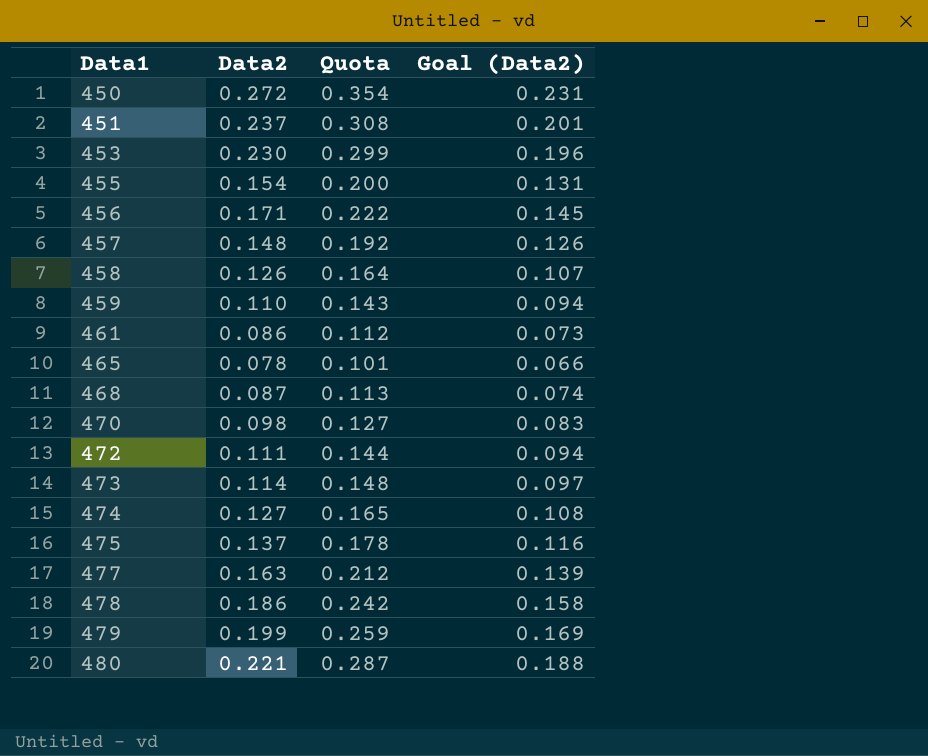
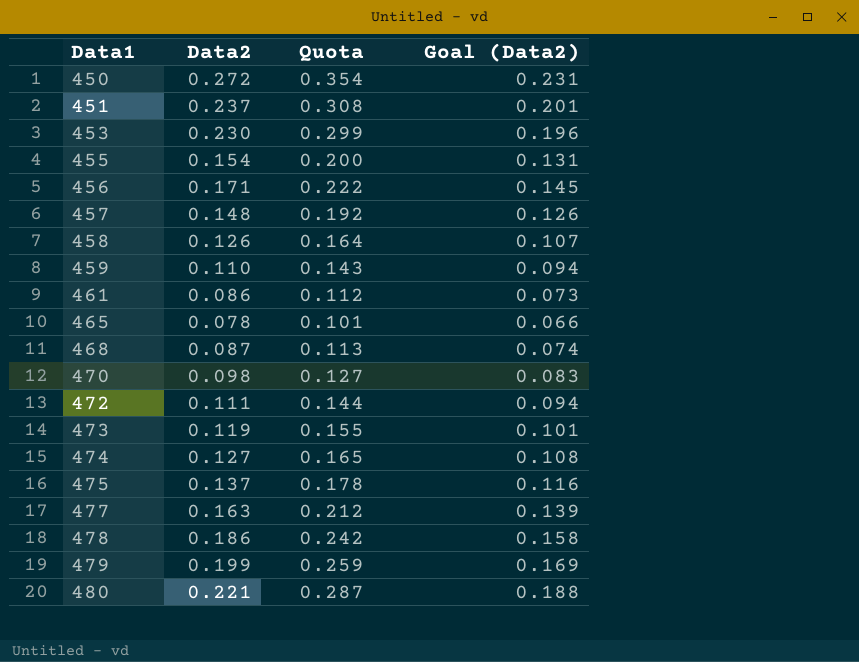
473 | Data2: 0.114 -> 0.119
473 | Quota: 0.148 -> 0.155
473 | Goal (Data2): 0.097 -> 0.101

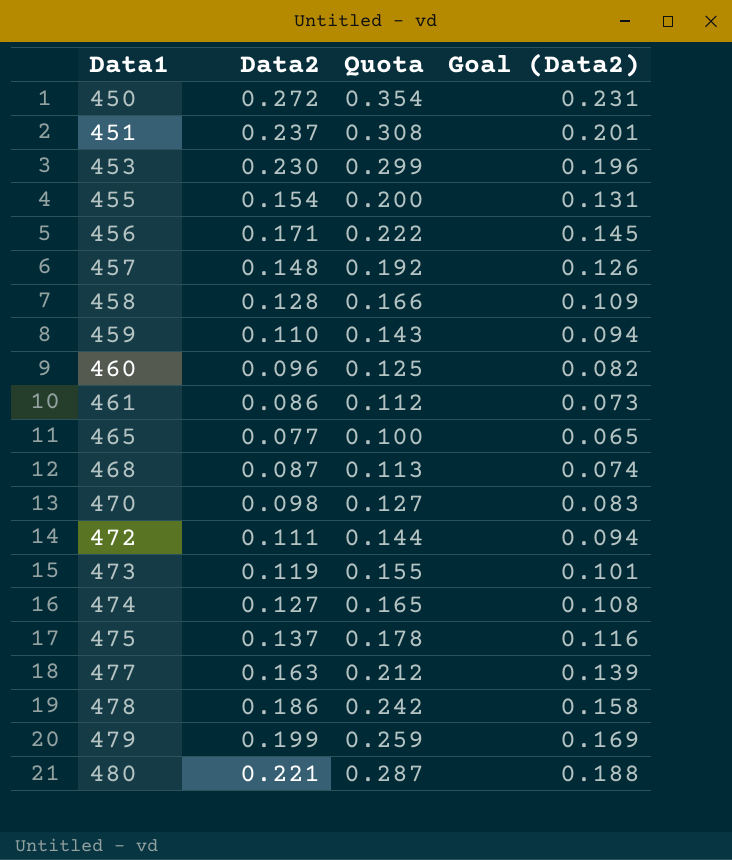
458 | Data2: 0.126 -> 0.128
458 | Quota: 0.164 -> 0.166
458 | Goal (Data2): 0.107 -> 0.109
row 460: none -> 0.096 | 0.125 | 0.082
465 | Data2: 0.078 -> 0.077
465 | Quota: 0.101 -> 0.100
465 | Goal (Data2): 0.066 -> 0.065

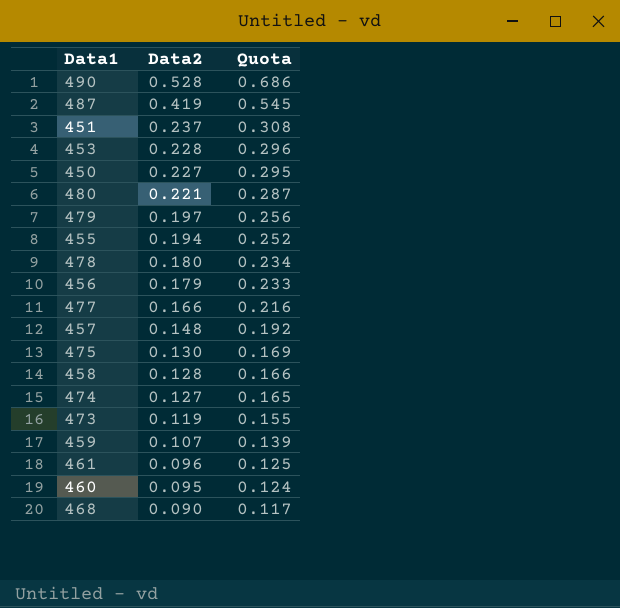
row order: Data1 ascending -> Data2 descending
column Goal (Data2) | formula: [Data2] * 0.85 -> none
row 465: 0.077 | 0.100 | 0.065 -> none
row 470: 0.098 | 0.127 | 0.083 -> none
row 472: 0.111 | 0.144 | 0.094 -> none
row 490: none -> 0.528 | 0.686
row 487: none -> 0.419 | 0.545
453 | Data2: 0.230 -> 0.228
453 | Quota: 0.299 -> 0.296
450 | Data2: 0.272 -> 0.227
450 | Quota: 0.354 -> 0.295
479 | Data2: 0.199 -> 0.197
479 | Quota: 0.259 -> 0.256
455 | Data2: 0.154 -> 0.194
455 | Quota: 0.200 -> 0.252
478 | Data2: 0.186 -> 0.180
478 | Quota: 0.242 -> 0.234
456 | Data2: 0.171 -> 0.179
456 | Quota: 0.222 -> 0.233
477 | Data2: 0.163 -> 0.166
477 | Quota: 0.212 -> 0.216
475 | Data2: 0.137 -> 0.130
475 | Quota: 0.178 -> 0.169
459 | Data2: 0.110 -> 0.107
459 | Quota: 0.143 -> 0.139
461 | Data2: 0.086 -> 0.096
461 | Quota: 0.112 -> 0.125
460 | Data2: 0.096 -> 0.095
460 | Quota: 0.125 -> 0.124
468 | Data2: 0.087 -> 0.090
468 | Quota: 0.113 -> 0.117

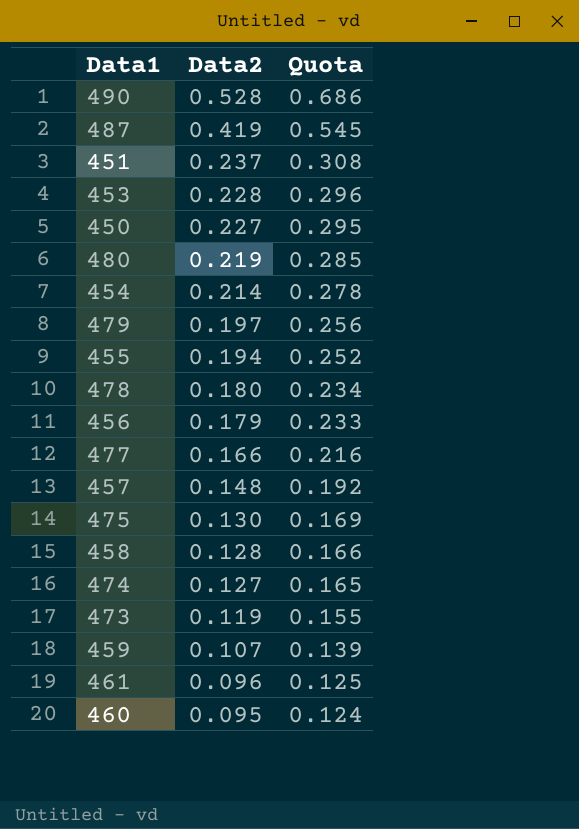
row 468: 0.090 | 0.117 -> none
480 | Data2: 0.221 -> 0.219
480 | Quota: 0.287 -> 0.285
row 454: none -> 0.214 | 0.278

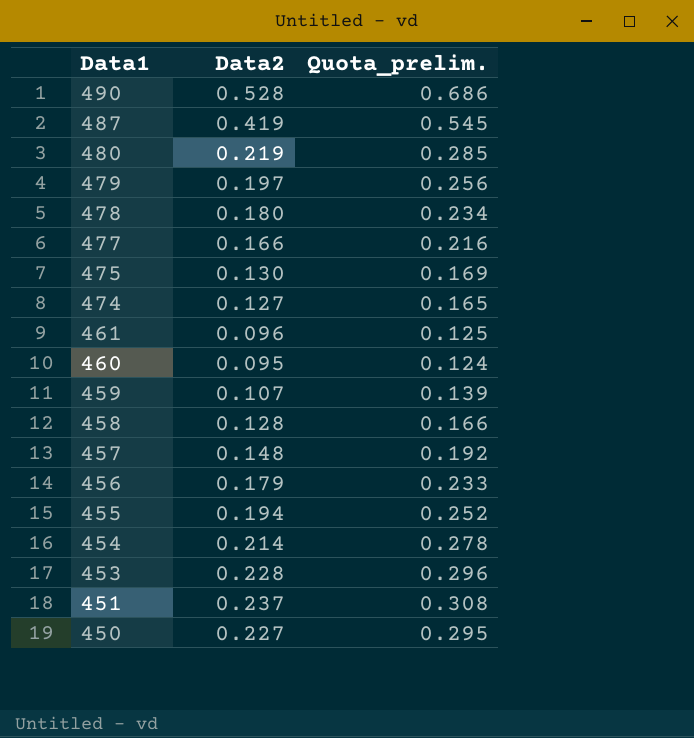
row order: Data2 descending -> Data1 descending
column name: Quota -> Quota_prelim.
row 473: 0.119 | 0.155 -> none

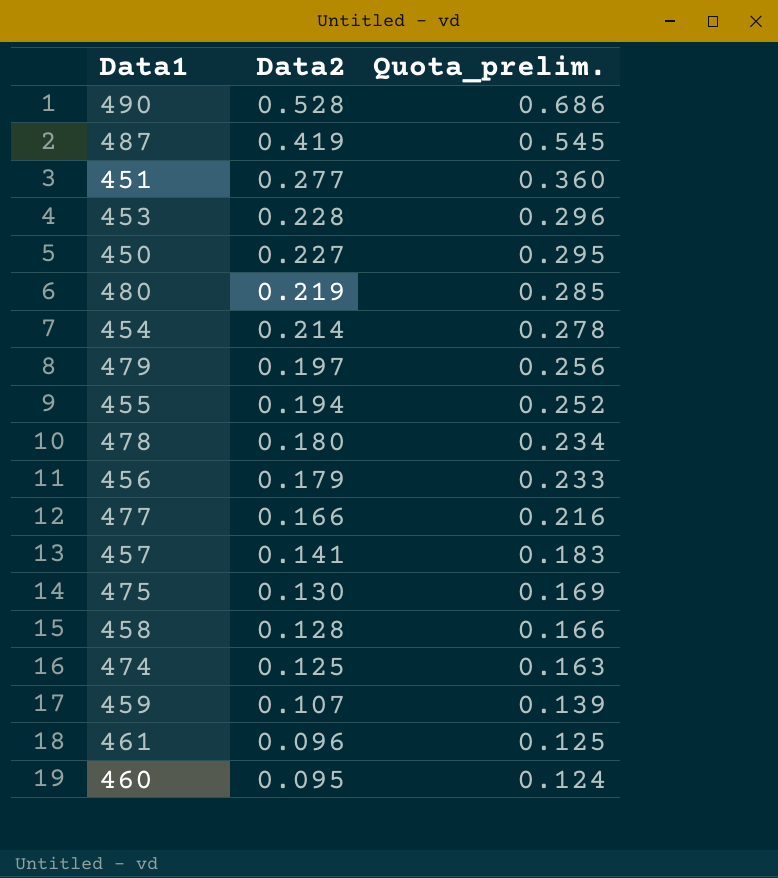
row order: Data1 descending -> Data2 descending
451 | Data2: 0.237 -> 0.277
451 | Quota_prelim.: 0.308 -> 0.360
457 | Data2: 0.148 -> 0.141
457 | Quota_prelim.: 0.192 -> 0.183
474 | Data2: 0.127 -> 0.125
474 | Quota_prelim.: 0.165 -> 0.163

